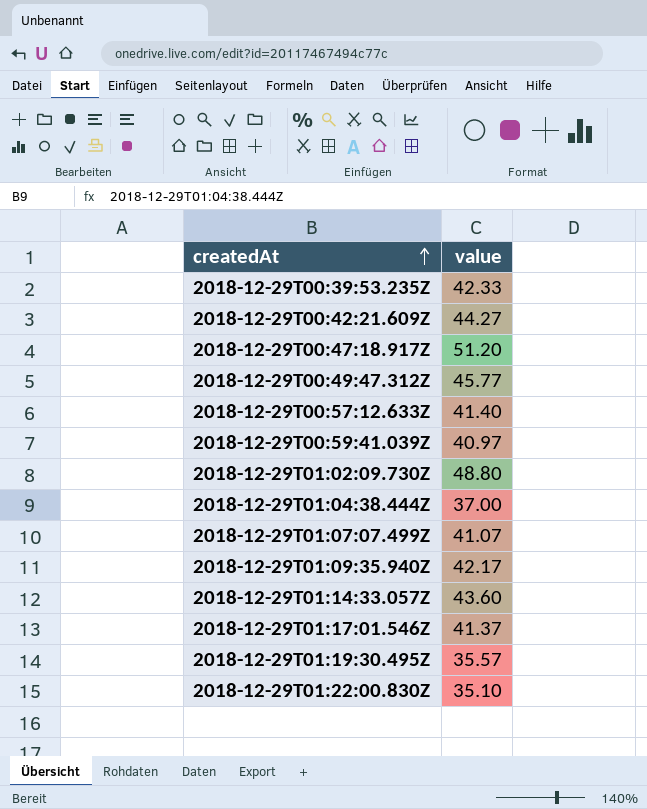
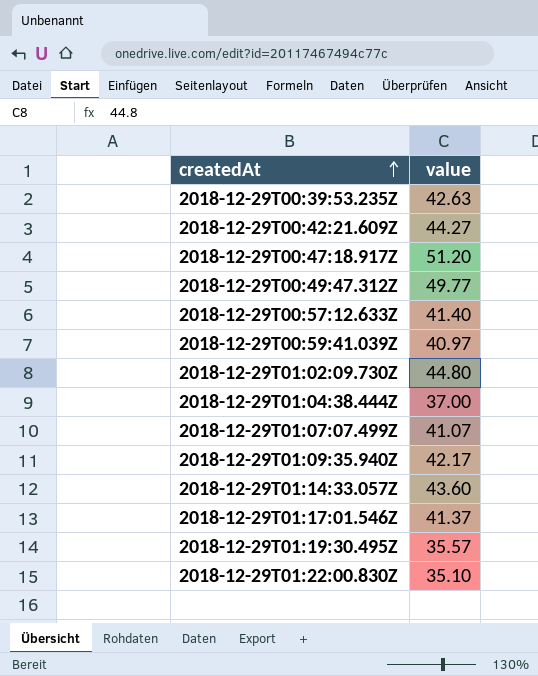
2018-12-29T00:39:53.235Z | value: 42.33 -> 42.63
2018-12-29T00:49:47.312Z | value: 45.77 -> 49.77
2018-12-29T01:02:09.730Z | value: 48.80 -> 44.80

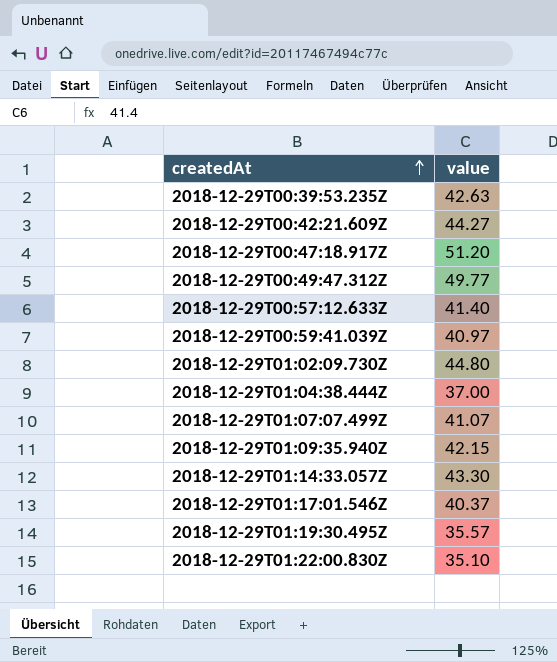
2018-12-29T01:09:35.940Z | value: 42.17 -> 42.15
2018-12-29T01:14:33.057Z | value: 43.60 -> 43.30
2018-12-29T01:17:01.546Z | value: 41.37 -> 40.37

